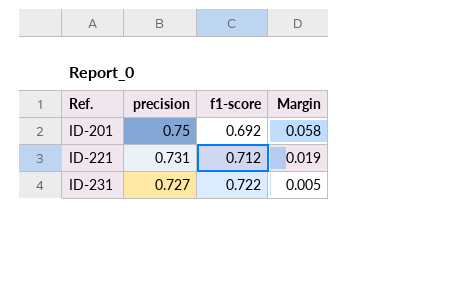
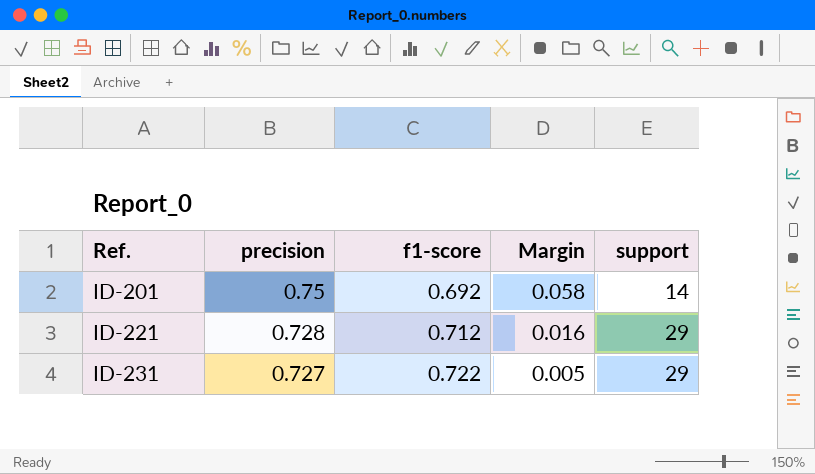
column support | position: none -> 5
ID-221 | precision: 0.731 -> 0.728
ID-221 | Margin: 0.019 -> 0.016

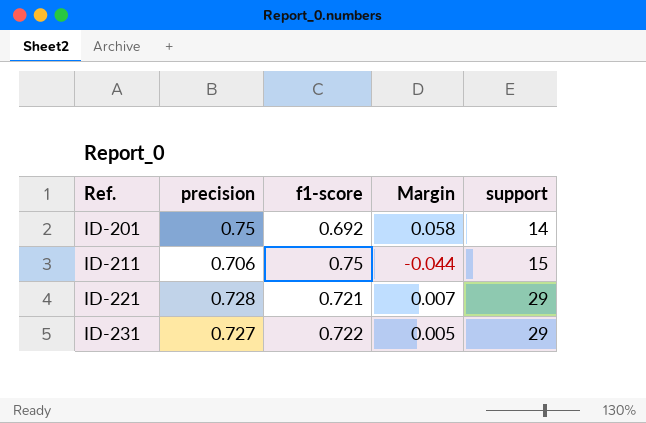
row ID-211: none -> 0.706 | 0.75 | -0.044 | 15
ID-221 | f1-score: 0.712 -> 0.721
ID-221 | Margin: 0.016 -> 0.007

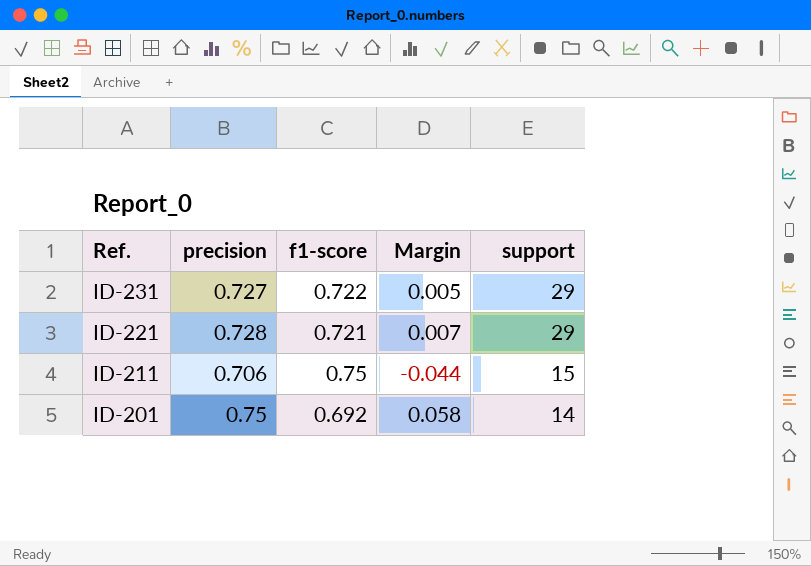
row order: Ref. ascending -> Ref. descending

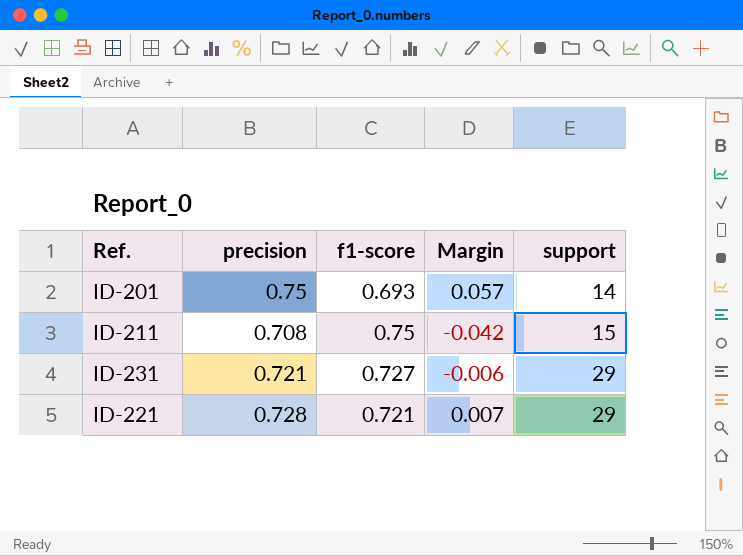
row order: Ref. descending -> support ascending
ID-201 | f1-score: 0.692 -> 0.693
ID-201 | Margin: 0.058 -> 0.057
ID-211 | precision: 0.706 -> 0.708
ID-211 | Margin: -0.044 -> -0.042
ID-231 | precision: 0.727 -> 0.721
ID-231 | f1-score: 0.722 -> 0.727
ID-231 | Margin: 0.005 -> -0.006

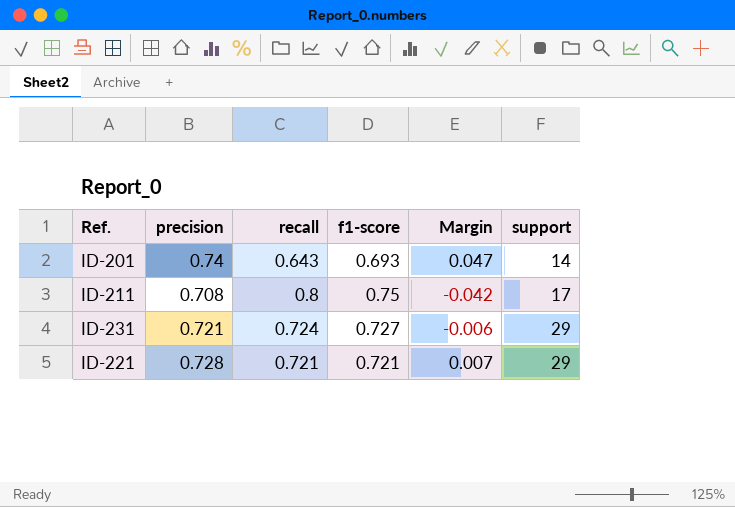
column recall | position: none -> 3
ID-201 | precision: 0.75 -> 0.74
ID-201 | Margin: 0.057 -> 0.047
ID-211 | support: 15 -> 17

